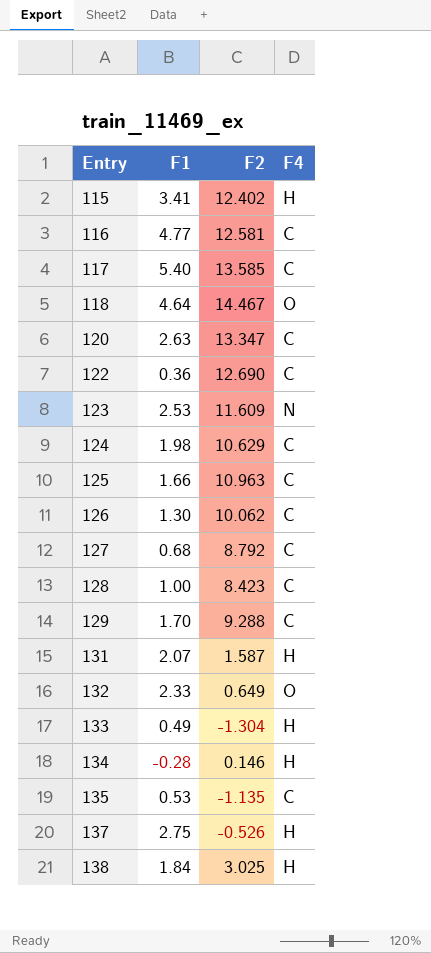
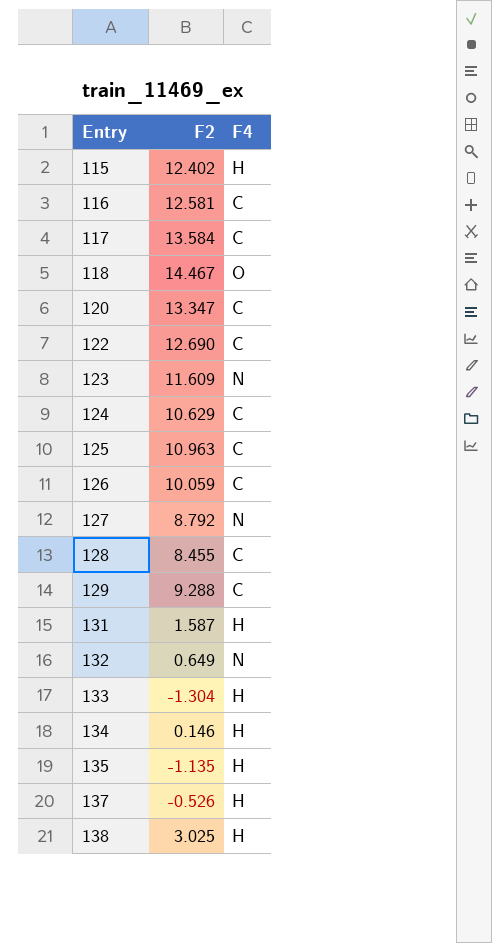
column F1 | position: 2 -> none
117 | F2: 13.585 -> 13.584
126 | F2: 10.062 -> 10.059
127 | F4: C -> N
128 | F2: 8.423 -> 8.455
132 | F4: O -> N
135 | F4: C -> H

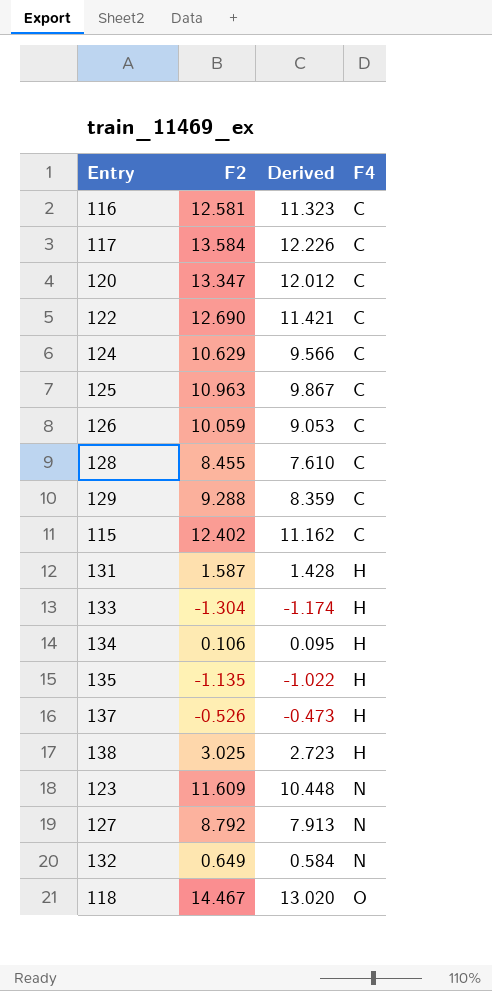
row order: Entry ascending -> F4 ascending
column Derived | formula: none -> [F2] * 0.9
115 | F4: H -> C
134 | F2: 0.146 -> 0.106

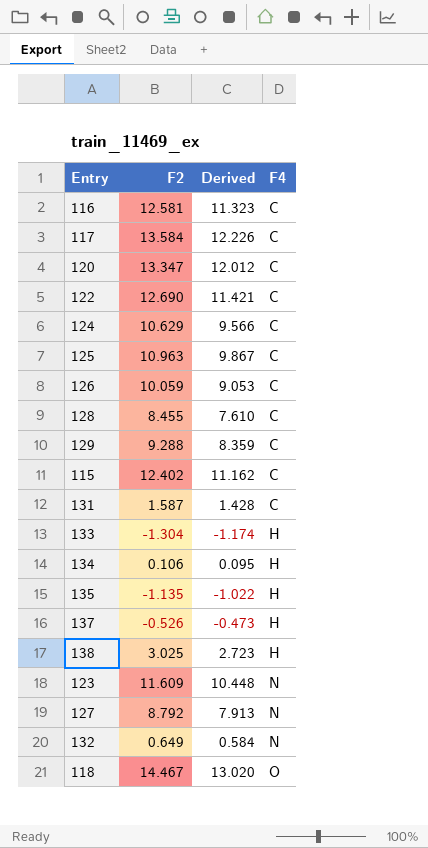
131 | F4: H -> C

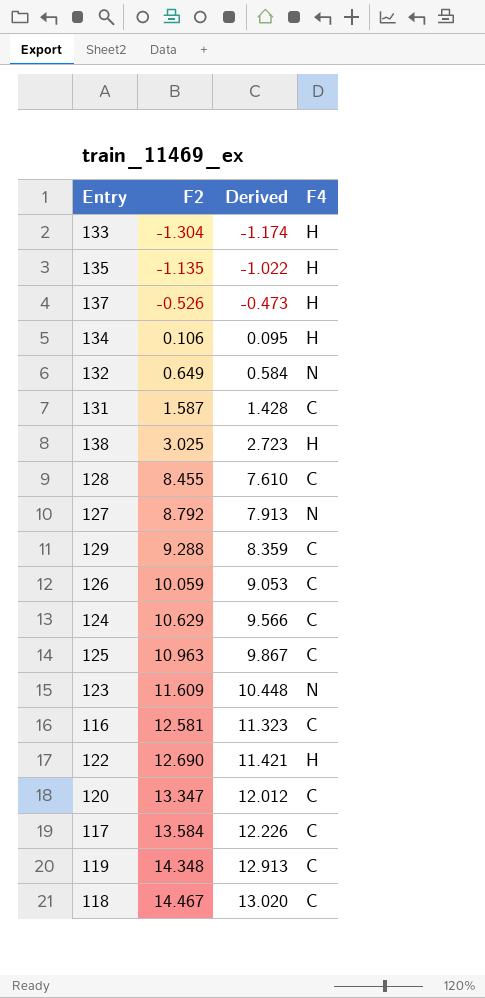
row order: F4 ascending -> F2 ascending
row 115: 12.402 | 11.162 | C -> none
122 | F4: C -> H
row 119: none -> 14.348 | 12.913 | C
118 | F4: O -> C

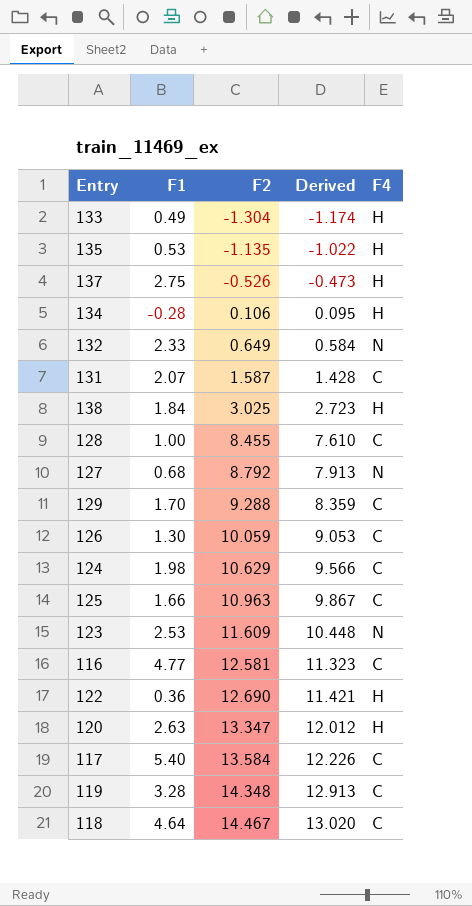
column F1 | position: none -> 2
120 | F4: C -> H

